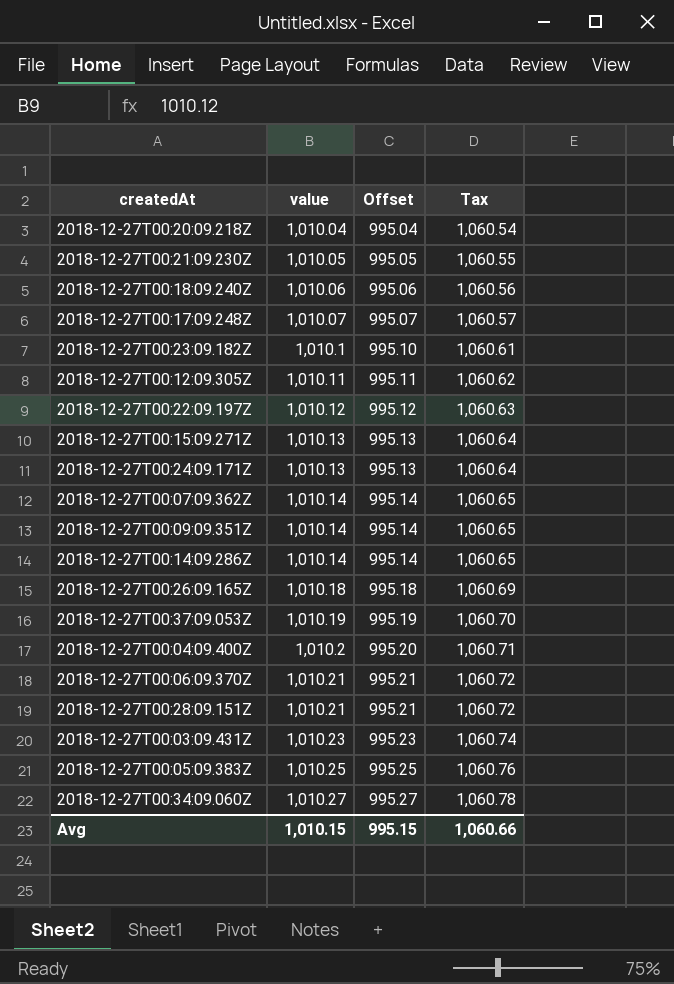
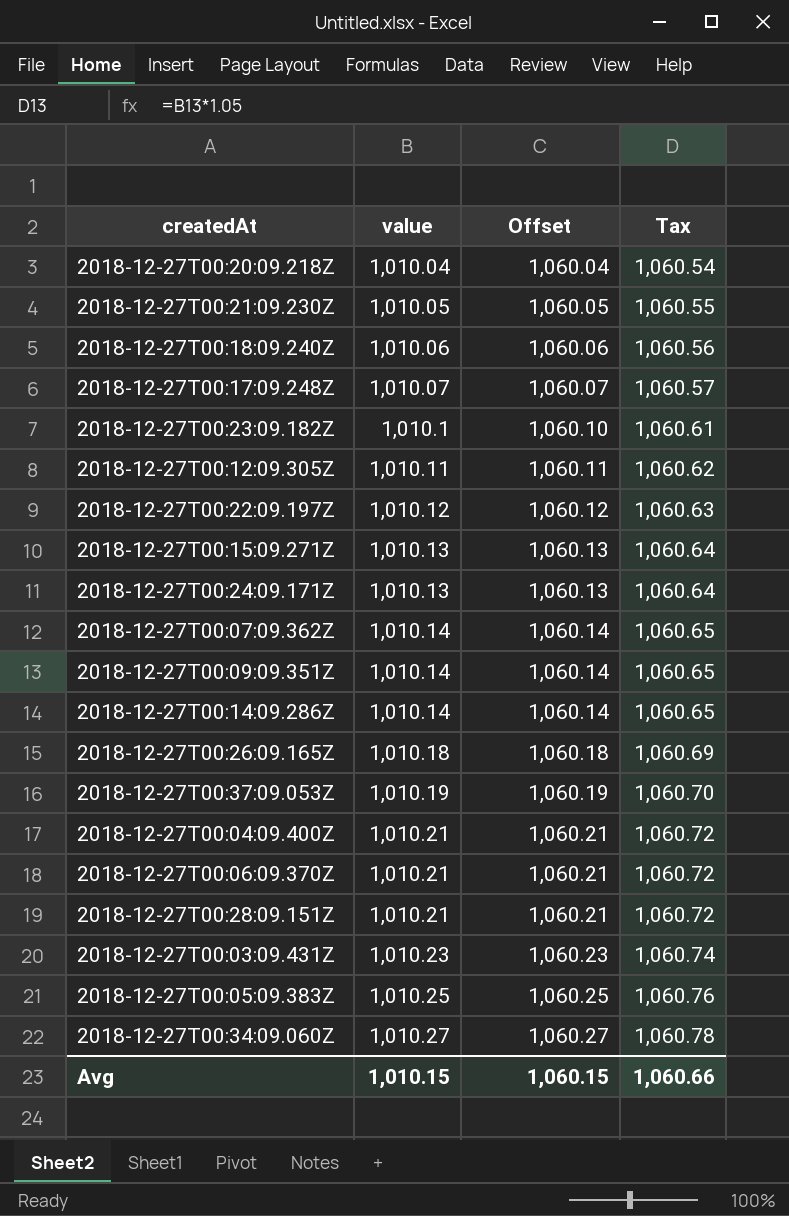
column Offset | formula: [value] - 15 -> [value] + 50
2018-12-27T00:04:09.400Z | value: 1,010.2 -> 1,010.21
2018-12-27T00:04:09.400Z | Tax: 1,060.71 -> 1,060.72
Avg | Offset: 995.15 -> 1,060.15

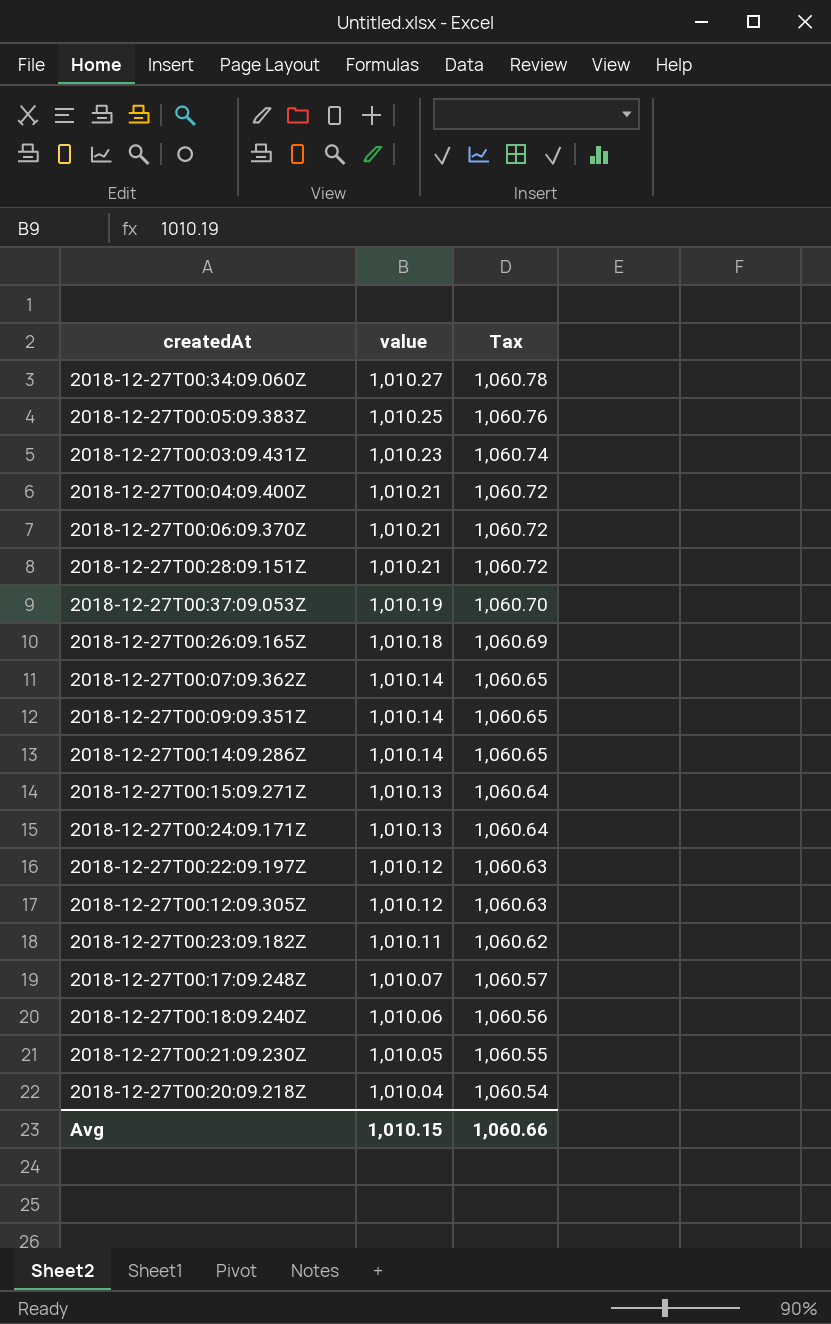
row order: value ascending -> value descending
column Offset | formula: [value] + 50 -> none
2018-12-27T00:12:09.305Z | value: 1,010.11 -> 1,010.12
2018-12-27T00:12:09.305Z | Tax: 1,060.62 -> 1,060.63
2018-12-27T00:23:09.182Z | value: 1,010.1 -> 1,010.11
2018-12-27T00:23:09.182Z | Tax: 1,060.61 -> 1,060.62

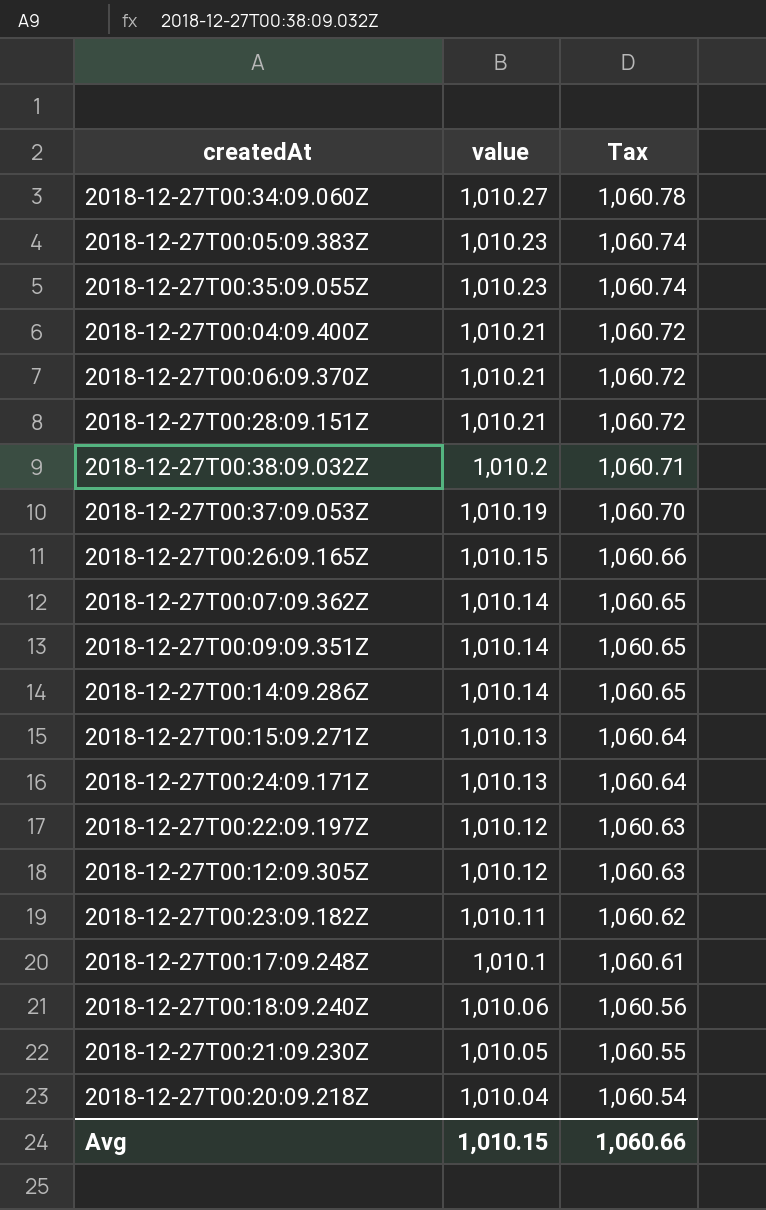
row 2018-12-27T00:03:09.431Z: 1,010.23 | 1,060.74 -> none
2018-12-27T00:05:09.383Z | value: 1,010.25 -> 1,010.23
2018-12-27T00:05:09.383Z | Tax: 1,060.76 -> 1,060.74
row 2018-12-27T00:35:09.055Z: none -> 1,010.23 | 1,060.74
row 2018-12-27T00:38:09.032Z: none -> 1,010.2 | 1,060.71
2018-12-27T00:26:09.165Z | value: 1,010.18 -> 1,010.15
2018-12-27T00:26:09.165Z | Tax: 1,060.69 -> 1,060.66
2018-12-27T00:17:09.248Z | value: 1,010.07 -> 1,010.1
2018-12-27T00:17:09.248Z | Tax: 1,060.57 -> 1,060.61

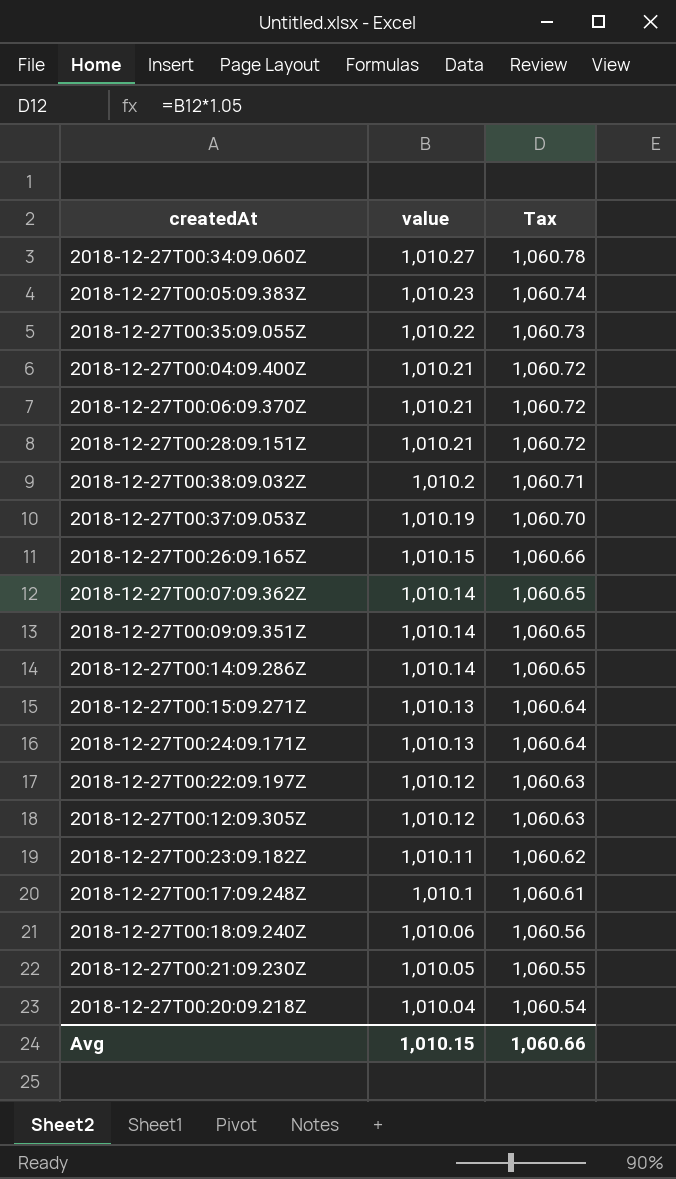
2018-12-27T00:35:09.055Z | value: 1,010.23 -> 1,010.22
2018-12-27T00:35:09.055Z | Tax: 1,060.74 -> 1,060.73

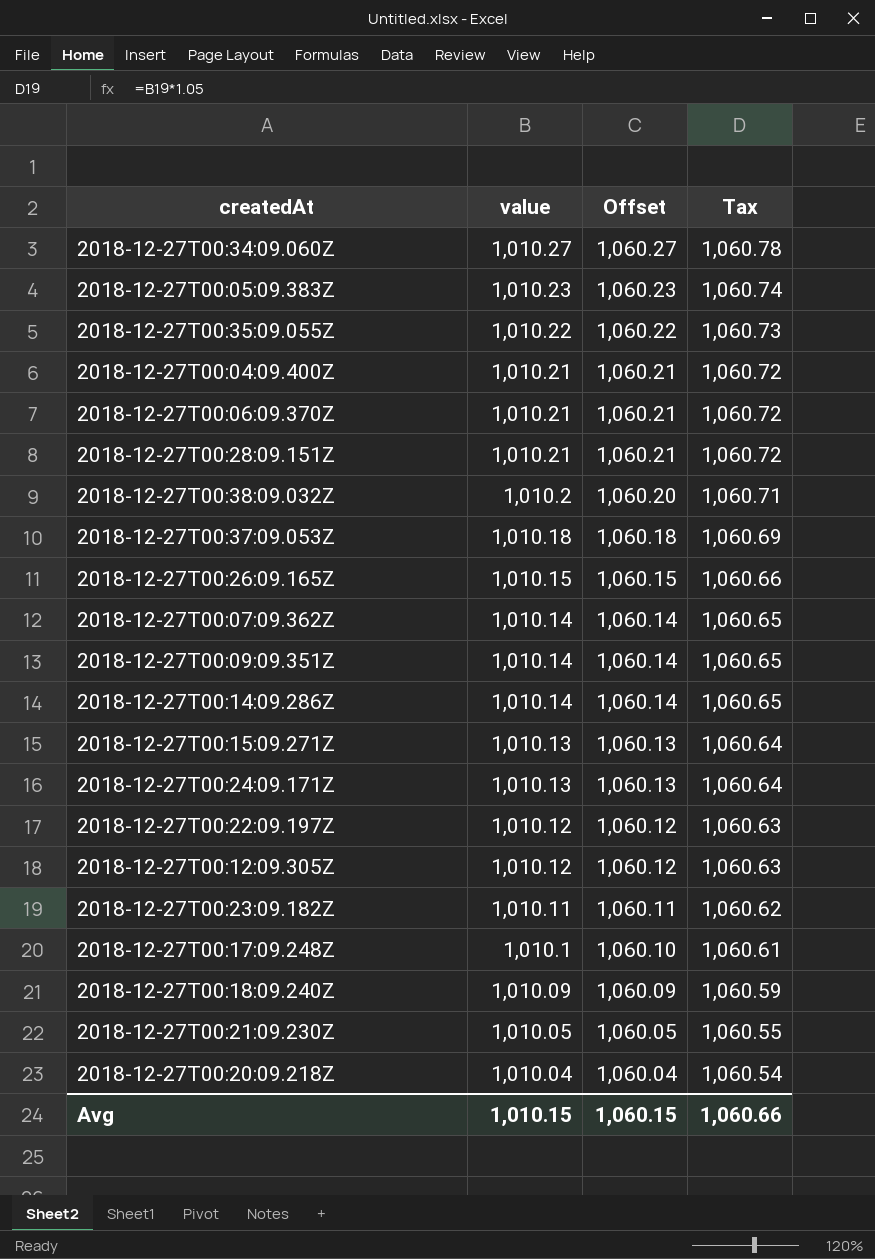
column Offset | formula: none -> [value] + 50
2018-12-27T00:37:09.053Z | value: 1,010.19 -> 1,010.18
2018-12-27T00:37:09.053Z | Tax: 1,060.70 -> 1,060.69
2018-12-27T00:18:09.240Z | value: 1,010.06 -> 1,010.09
2018-12-27T00:18:09.240Z | Tax: 1,060.56 -> 1,060.59

